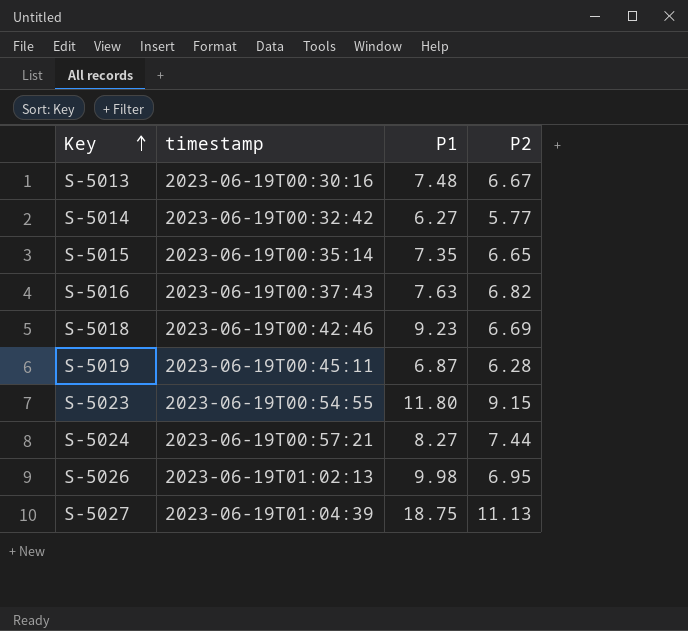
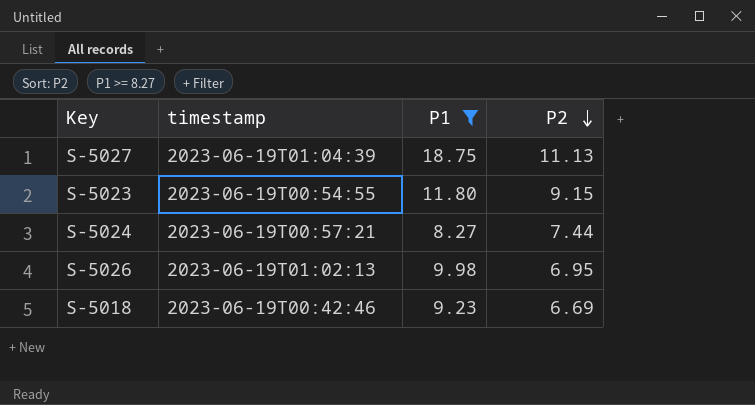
filter: none -> P1 >= 8.27
row order: Key ascending -> P2 descending

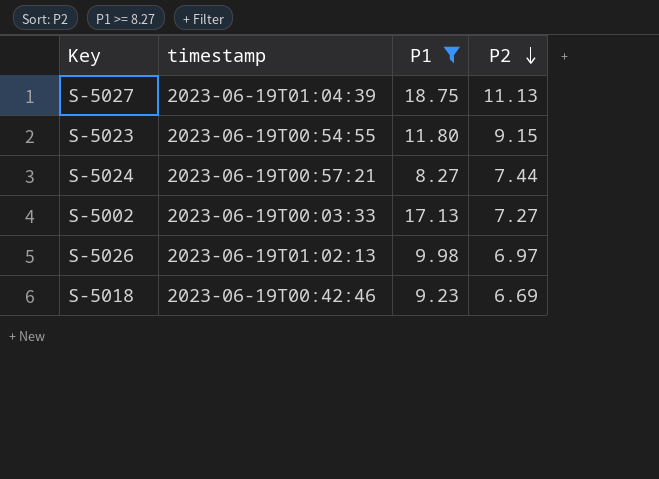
row S-5002: none -> 2023-06-19T00:03:33 | 17.13 | 7.27
S-5026 | P2: 6.95 -> 6.97

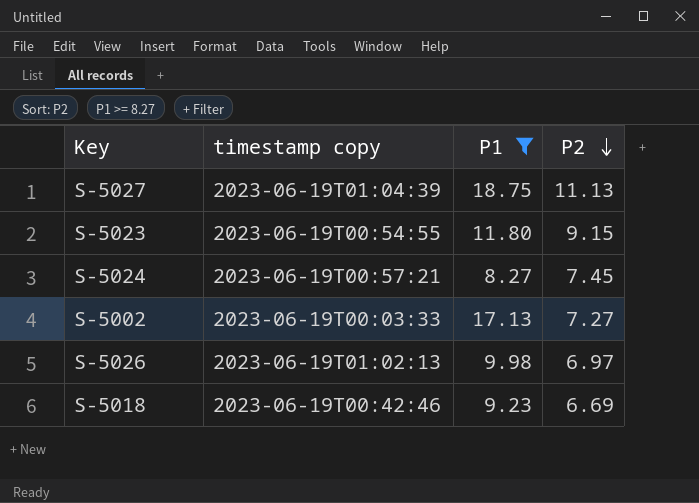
column name: timestamp -> timestamp copy
S-5024 | P2: 7.44 -> 7.45

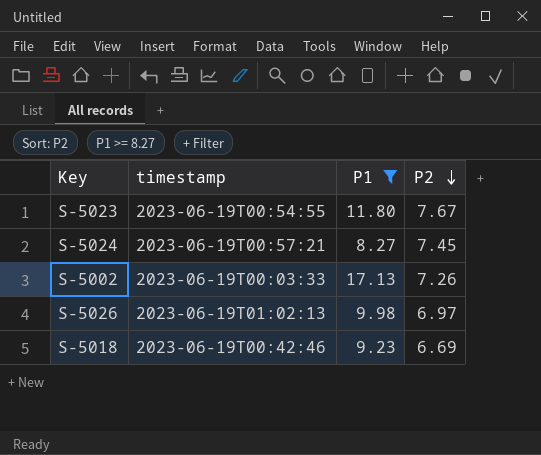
column name: timestamp copy -> timestamp
row S-5027: 2023-06-19T01:04:39 | 18.75 | 11.13 -> none
S-5023 | P2: 9.15 -> 7.67
S-5002 | P2: 7.27 -> 7.26

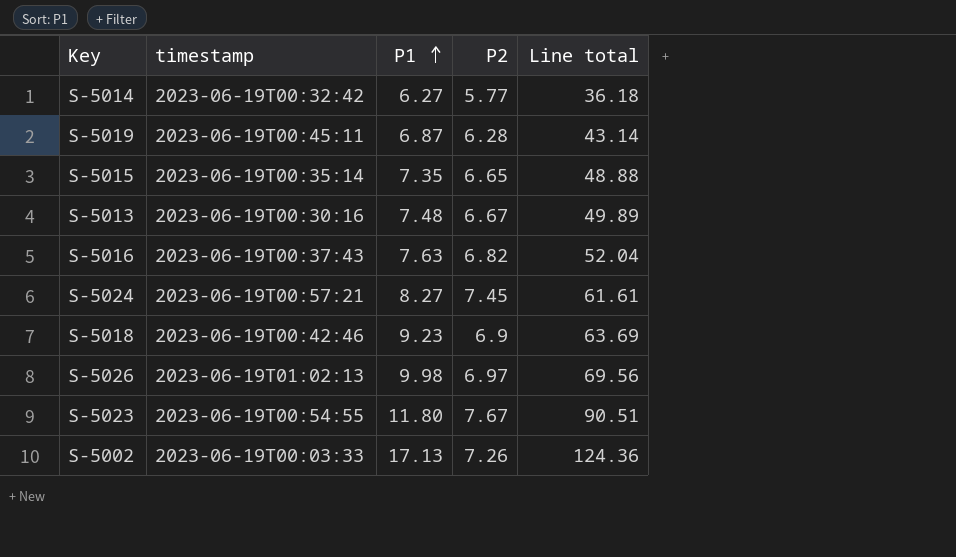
filter: P1 >= 8.27 -> none
row order: P2 descending -> P1 ascending
column Line total | formula: none -> [P1] * [P2]
S-5018 | P2: 6.69 -> 6.9

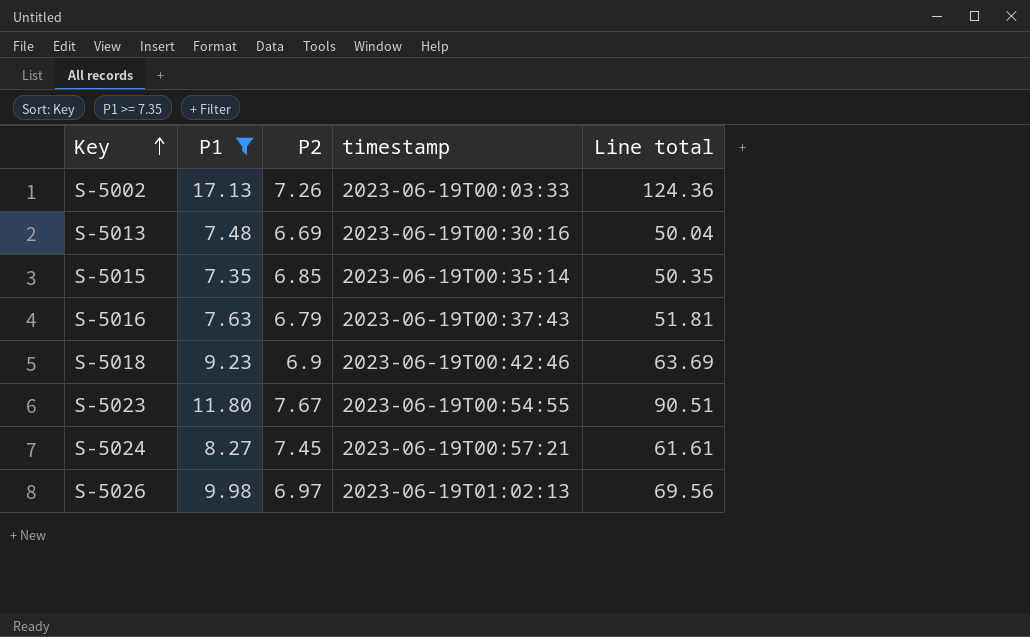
filter: none -> P1 >= 7.35
row order: P1 ascending -> Key ascending
column timestamp | position: 2 -> 4
S-5013 | P2: 6.67 -> 6.69
S-5013 | Line total: 49.89 -> 50.04
S-5015 | P2: 6.65 -> 6.85
S-5015 | Line total: 48.88 -> 50.35
S-5016 | P2: 6.82 -> 6.79
S-5016 | Line total: 52.04 -> 51.81

